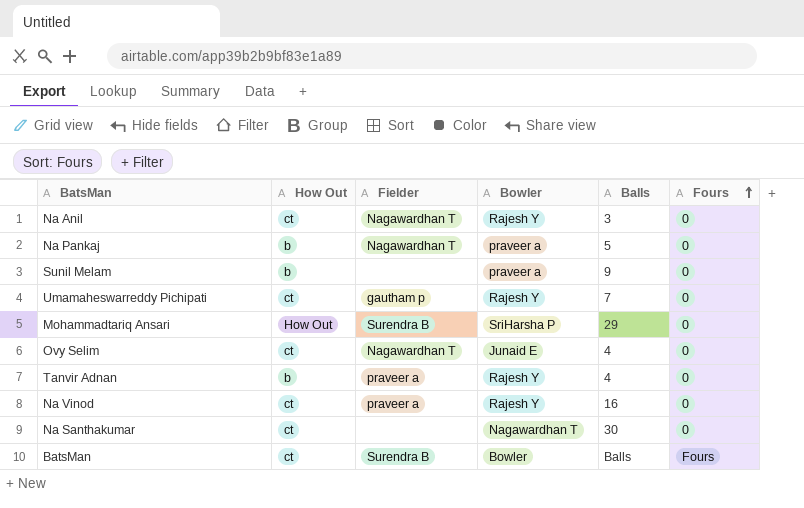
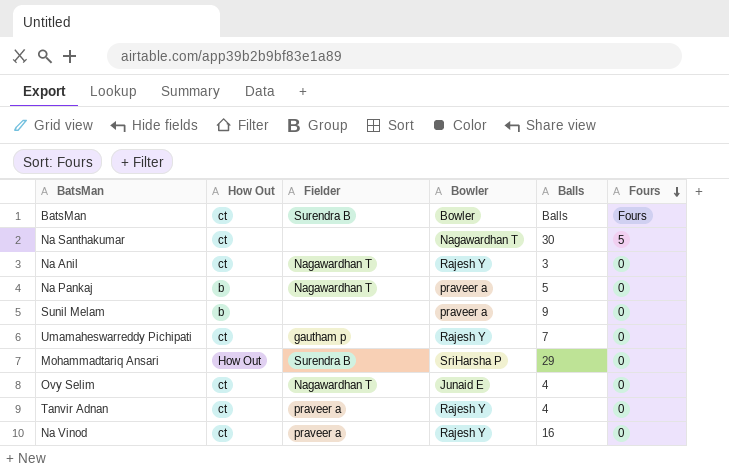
row order: Fours ascending -> Fours descending
Na Santhakumar | Fours: 0 -> 5
Tanvir Adnan | How Out: b -> ct

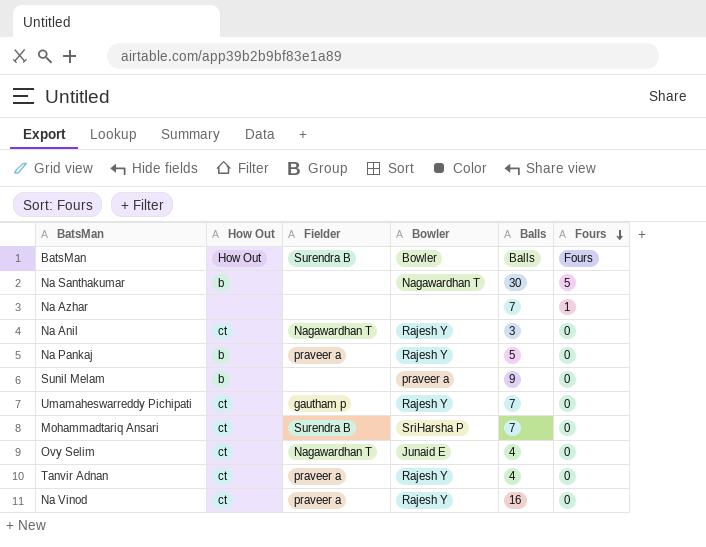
BatsMan | How Out: ct -> How Out
Na Santhakumar | How Out: ct -> b
row Na Azhar: none -> none | none | none | 7 | 1
Na Pankaj | Fielder: Nagawardhan T -> praveer a
Na Pankaj | Bowler: praveer a -> Rajesh Y
Mohammadtariq Ansari | How Out: How Out -> ct
Mohammadtariq Ansari | Balls: 29 -> 7

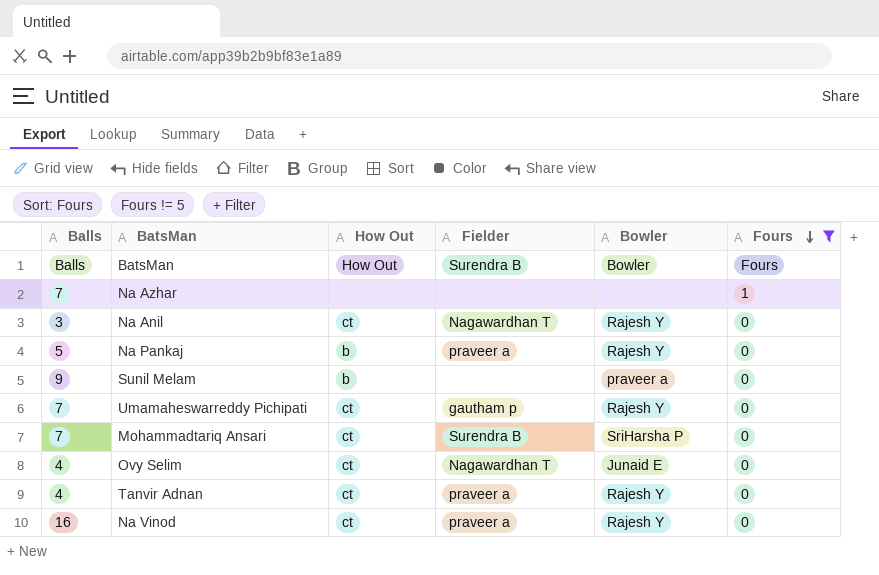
filter: none -> Fours != 5
column Balls | position: 5 -> 1

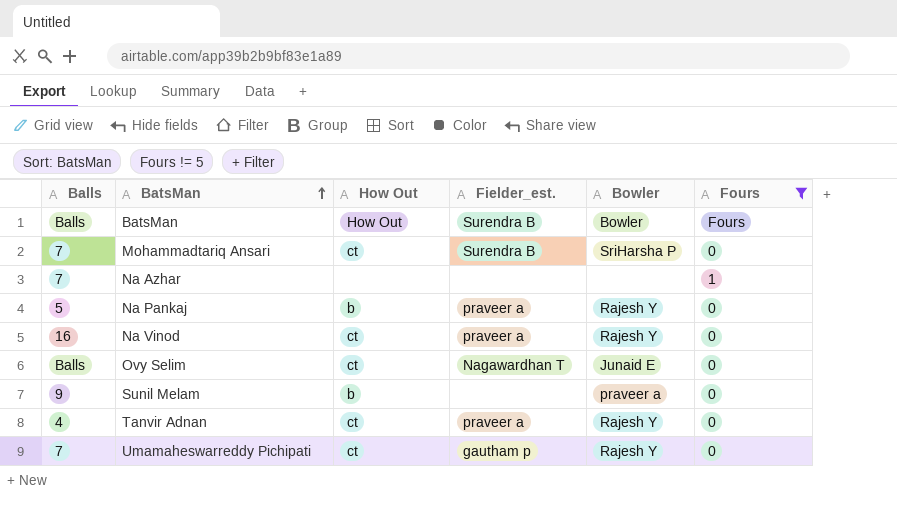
row order: Fours descending -> BatsMan ascending
column name: Fielder -> Fielder_est.
row Na Anil: 3 | ct | Nagawardhan T | Rajesh Y | 0 -> none
Ovy Selim | Balls: 4 -> Balls

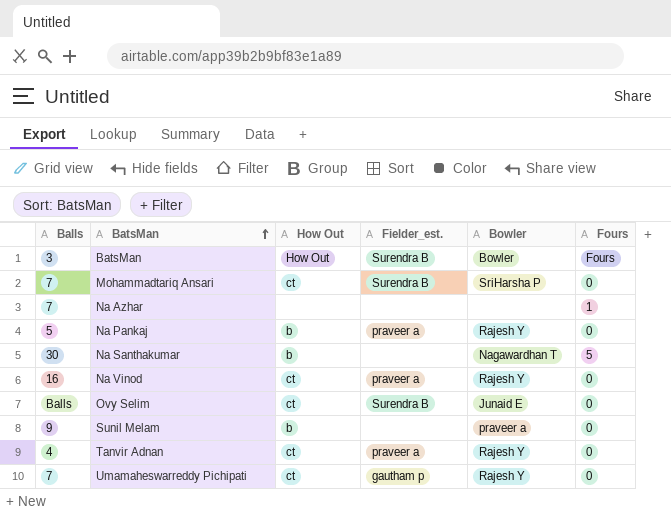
filter: Fours != 5 -> none
BatsMan | Balls: Balls -> 3
Ovy Selim | Fielder_est.: Nagawardhan T -> Surendra B

